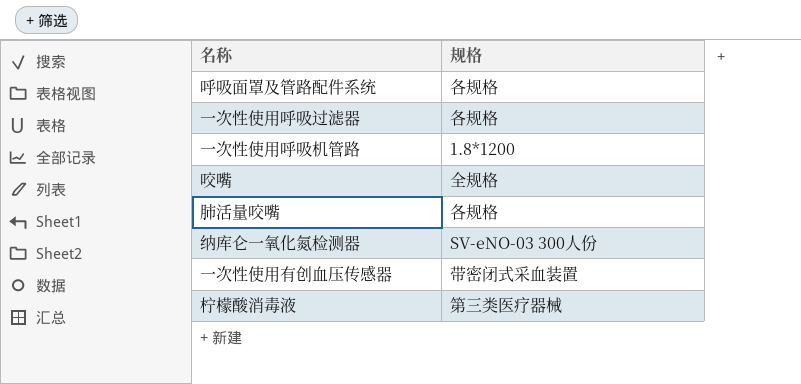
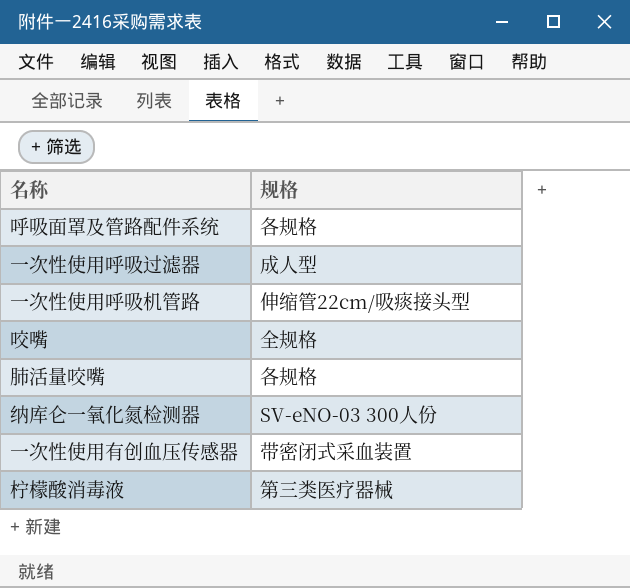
一次性使用呼吸过滤器 | 规格: 各规格 -> 成人型
一次性使用呼吸机管路 | 规格: 1.8*1200 -> 伸缩管22cm/吸痰接头型

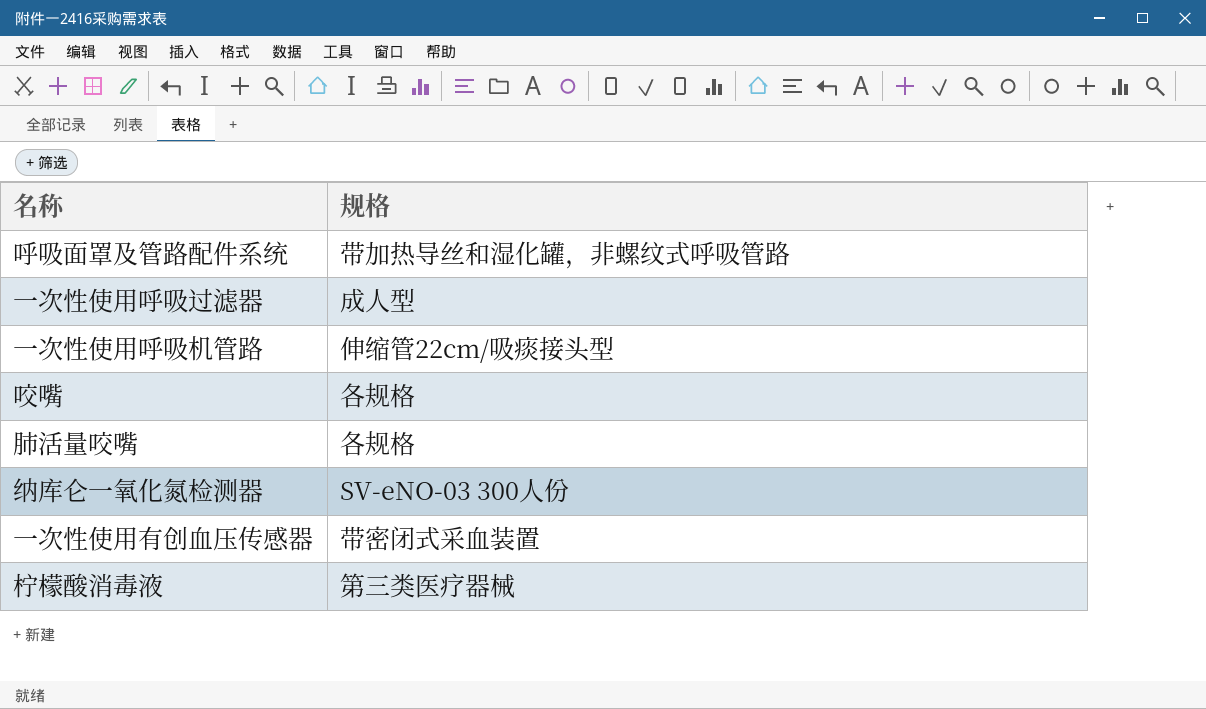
呼吸面罩及管路配件系统 | 规格: 各规格 -> 带加热导丝和湿化罐，非螺纹式呼吸管路
咬嘴 | 规格: 全规格 -> 各规格

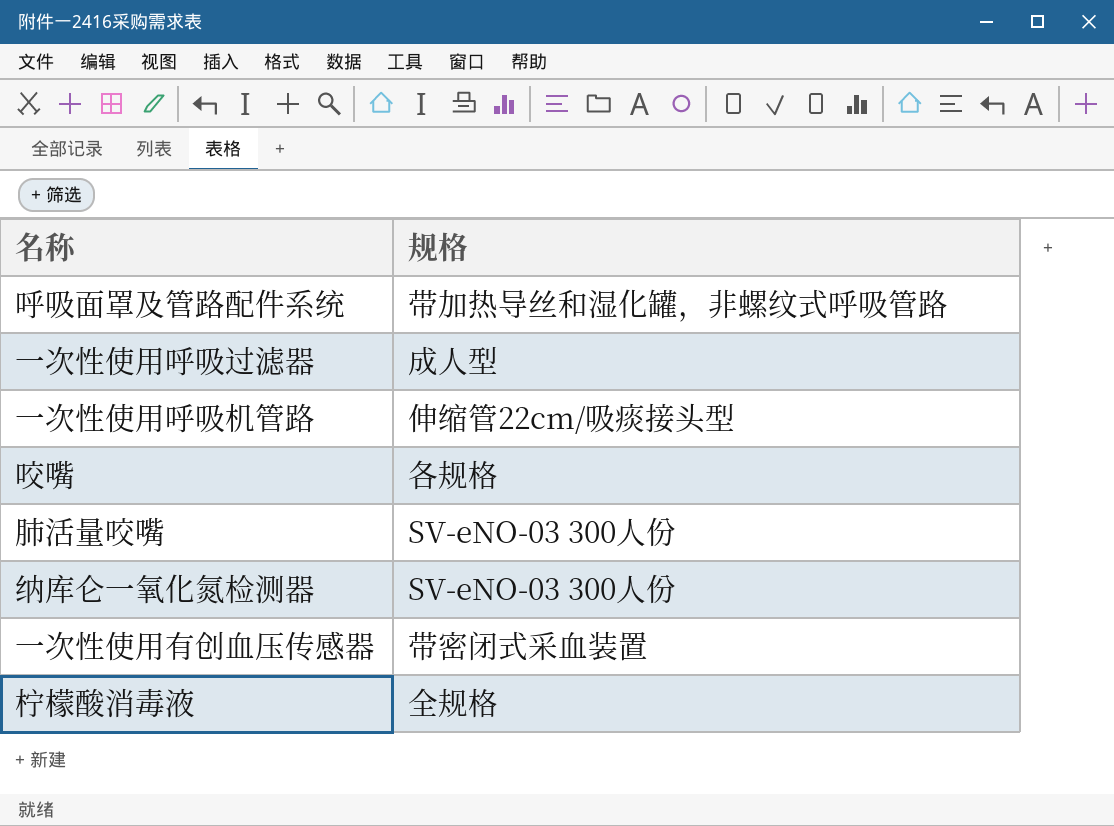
肺活量咬嘴 | 规格: 各规格 -> SV-eNO-03 300人份
柠檬酸消毒液 | 规格: 第三类医疗器械 -> 全规格

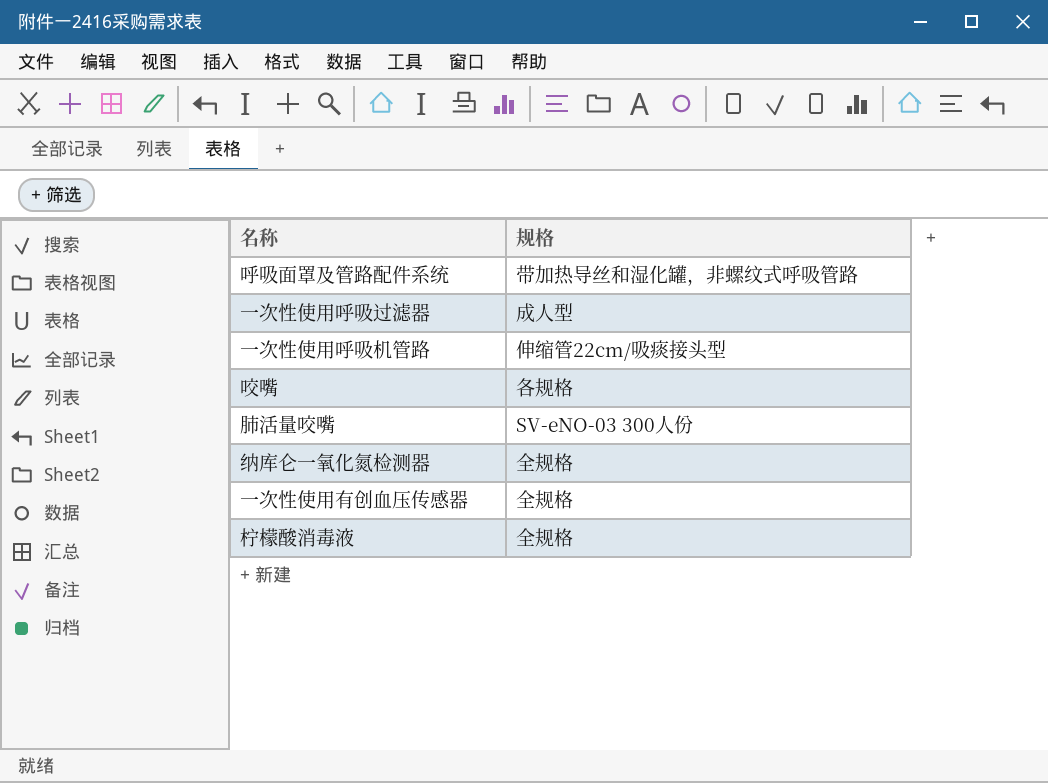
纳库仑一氧化氮检测器 | 规格: SV-eNO-03 300人份 -> 全规格
一次性使用有创血压传感器 | 规格: 带密闭式采血装置 -> 全规格

